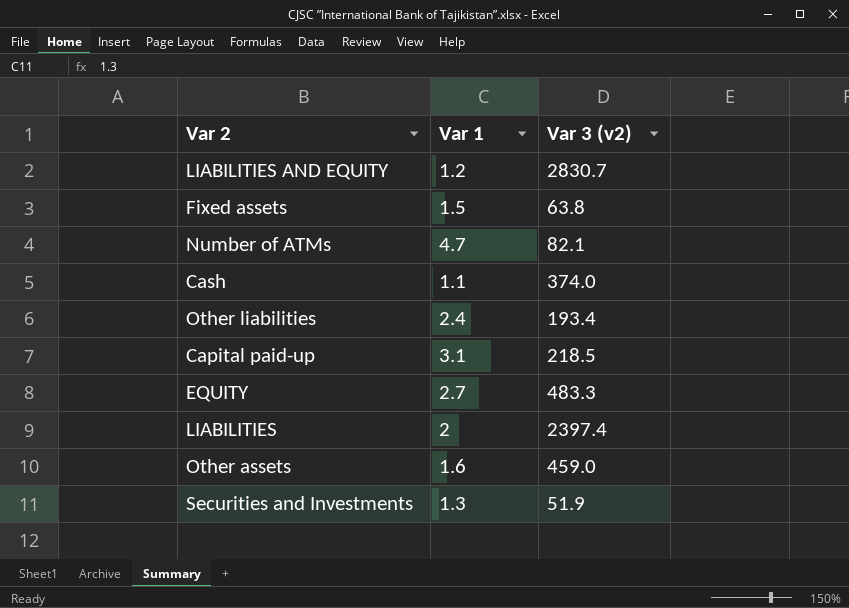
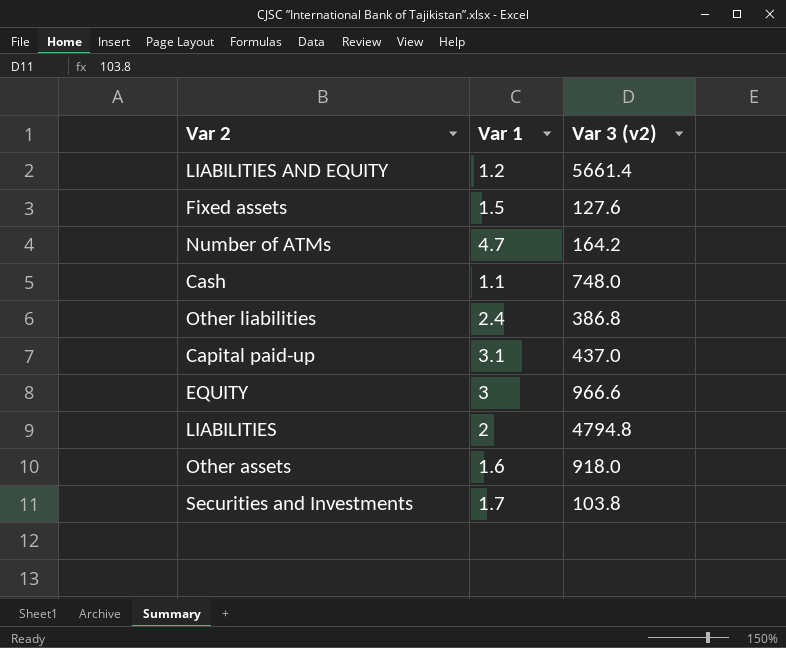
LIABILITIES AND EQUITY | Var 3 (v2): 2830.7 -> 5661.4
Fixed assets | Var 3 (v2): 63.8 -> 127.6
Number of ATMs | Var 3 (v2): 82.1 -> 164.2
Cash | Var 3 (v2): 374.0 -> 748.0
Other liabilities | Var 3 (v2): 193.4 -> 386.8
Сapital paid-up | Var 3 (v2): 218.5 -> 437.0
EQUITY | Var 1: 2.7 -> 3
EQUITY | Var 3 (v2): 483.3 -> 966.6
LIABILITIES | Var 3 (v2): 2397.4 -> 4794.8
Other assets | Var 3 (v2): 459.0 -> 918.0
Securities and Investments | Var 1: 1.3 -> 1.7
Securities and Investments | Var 3 (v2): 51.9 -> 103.8

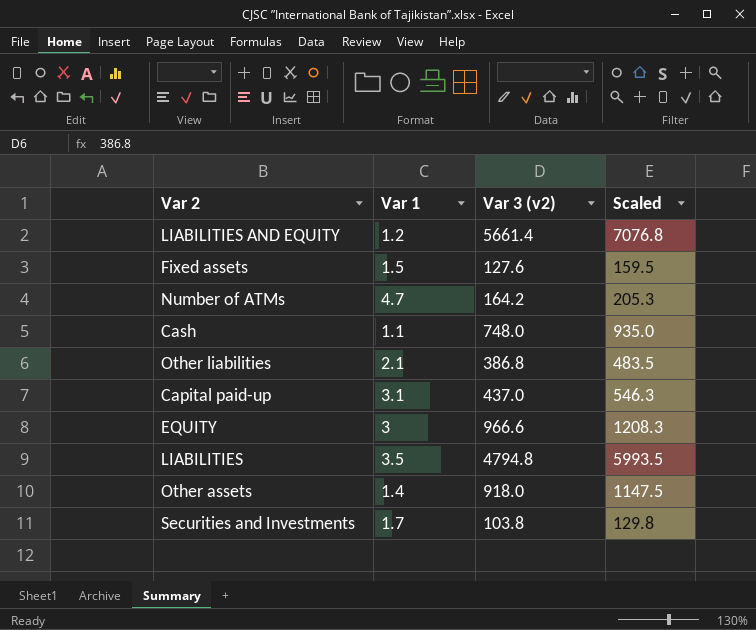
column Scaled | formula: none -> [Var 3 (v2)] * 1.25
Other liabilities | Var 1: 2.4 -> 2.1
LIABILITIES | Var 1: 2 -> 3.5
Other assets | Var 1: 1.6 -> 1.4

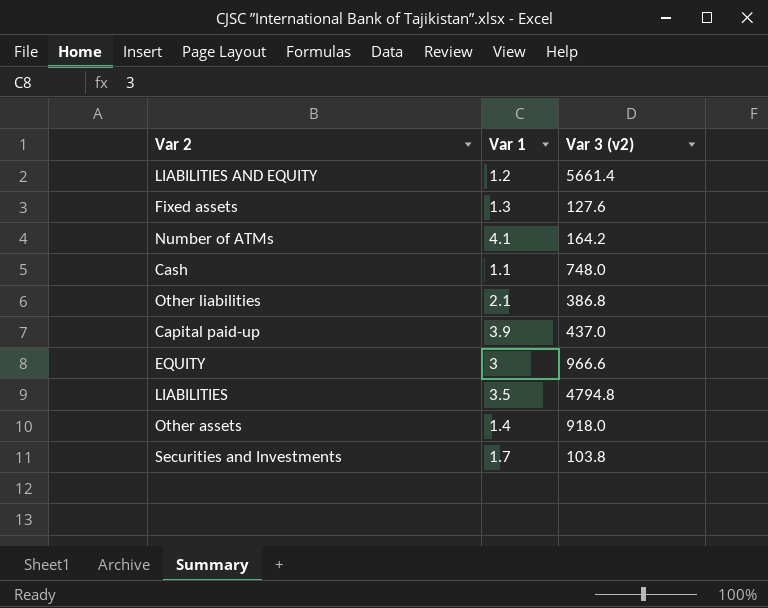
column Scaled | formula: [Var 3 (v2)] * 1.25 -> none
Fixed assets | Var 1: 1.5 -> 1.3
Number of ATMs | Var 1: 4.7 -> 4.1
Сapital paid-up | Var 1: 3.1 -> 3.9

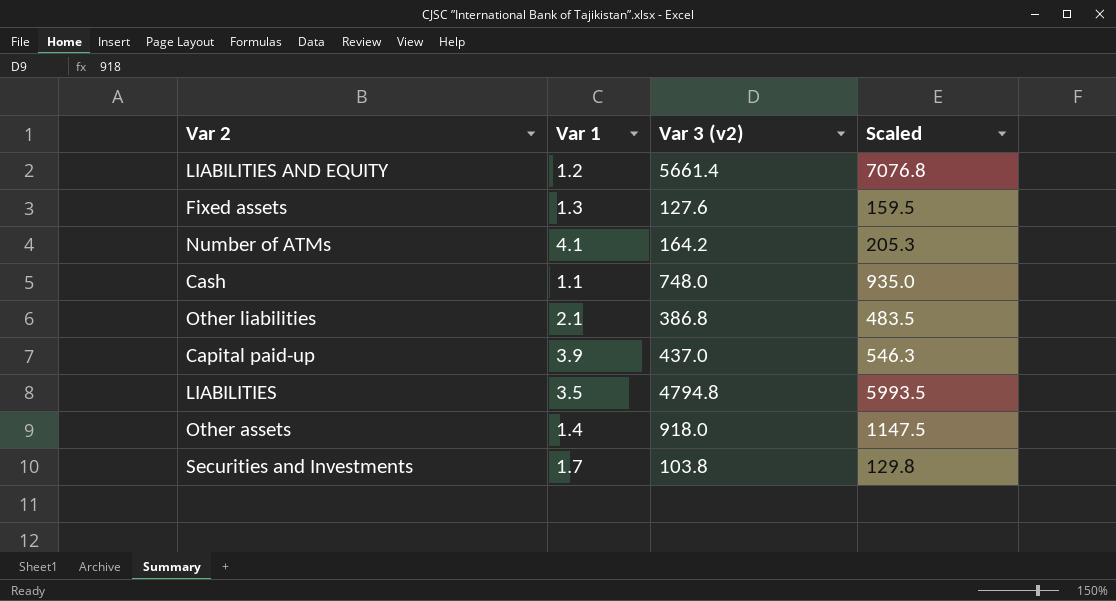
column Scaled | formula: none -> [Var 3 (v2)] * 1.25
row EQUITY: 3 | 966.6 -> none

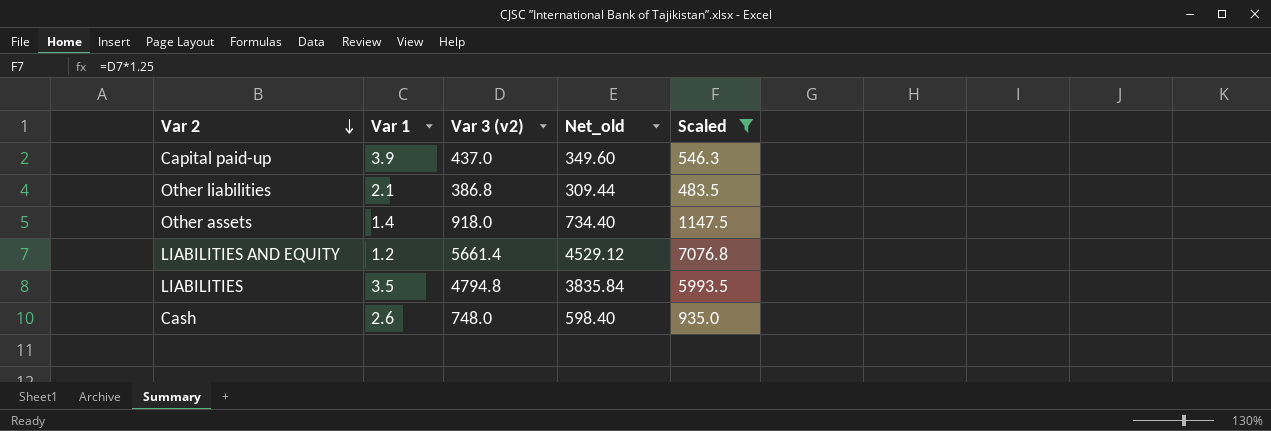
filter: none -> Scaled >= 483.5
row order: none -> Var 2 descending
column Net_old | formula: none -> [Var 3 (v2)] * 0.8
Cash | Var 1: 1.1 -> 2.6

